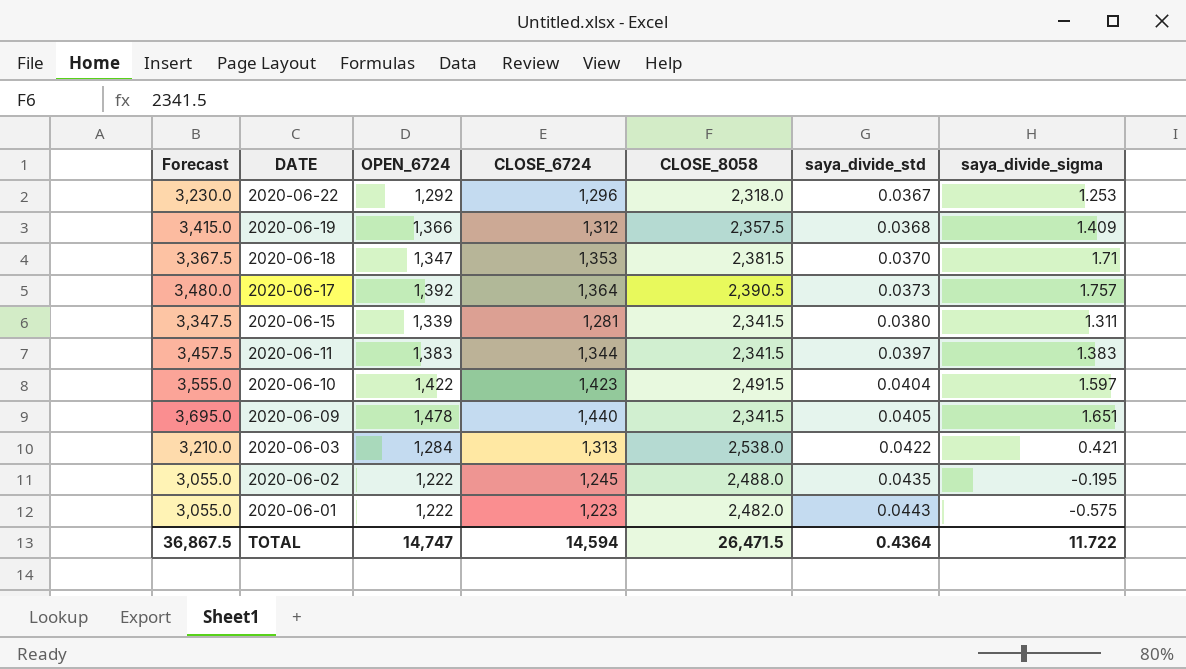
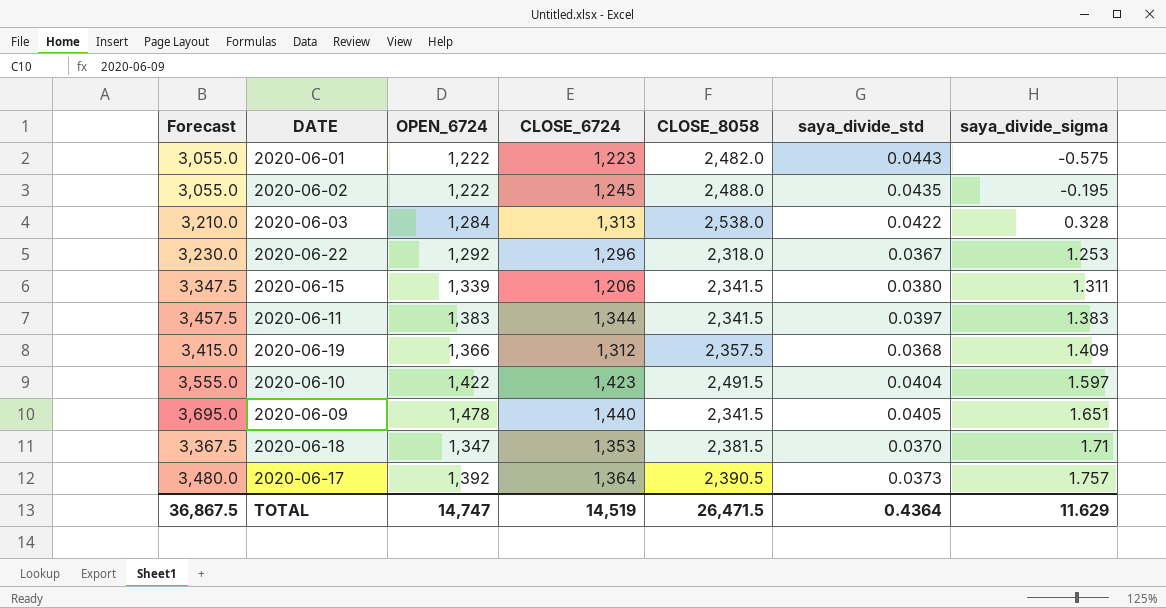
row order: DATE descending -> saya_divide_sigma ascending
2020-06-03 | saya_divide_sigma: 0.421 -> 0.328
2020-06-15 | CLOSE_6724: 1,281 -> 1,206
TOTAL | CLOSE_6724: 14,594 -> 14,519
TOTAL | saya_divide_sigma: 11.722 -> 11.629

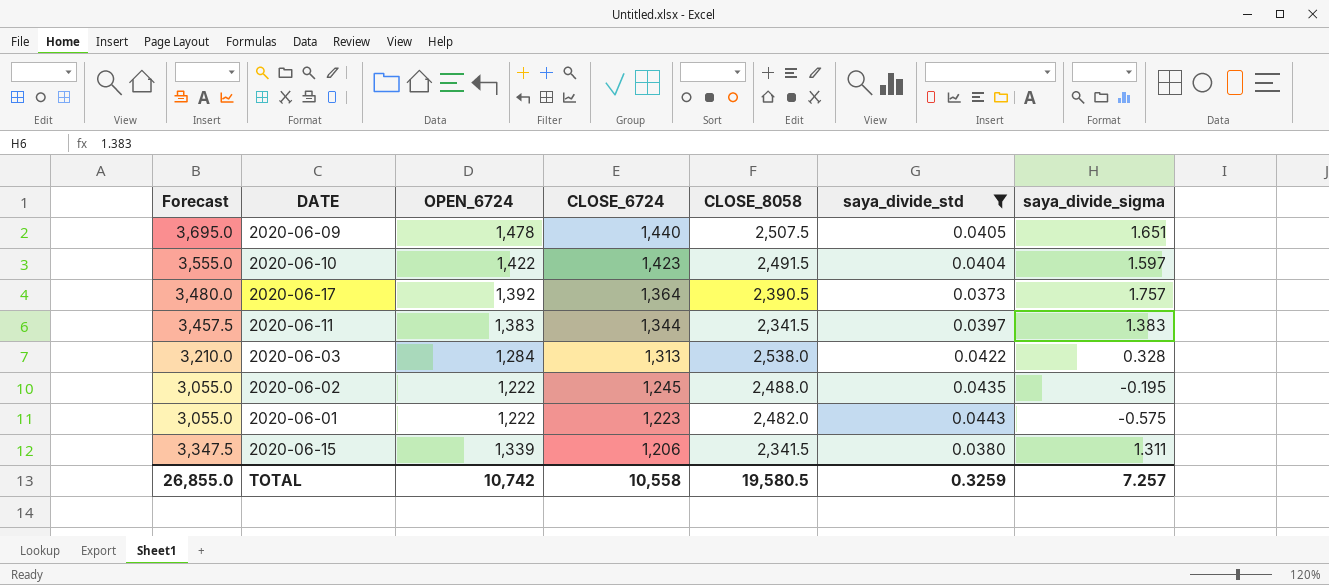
filter: none -> saya_divide_std >= 0.0373
row order: saya_divide_sigma ascending -> CLOSE_6724 descending
2020-06-09 | CLOSE_8058: 2,341.5 -> 2,507.5
TOTAL | Forecast: 36,867.5 -> 26,855.0
TOTAL | OPEN_6724: 14,747 -> 10,742
TOTAL | CLOSE_6724: 14,519 -> 10,558
TOTAL | CLOSE_8058: 26,471.5 -> 19,580.5
TOTAL | saya_divide_std: 0.4364 -> 0.3259
TOTAL | saya_divide_sigma: 11.629 -> 7.257

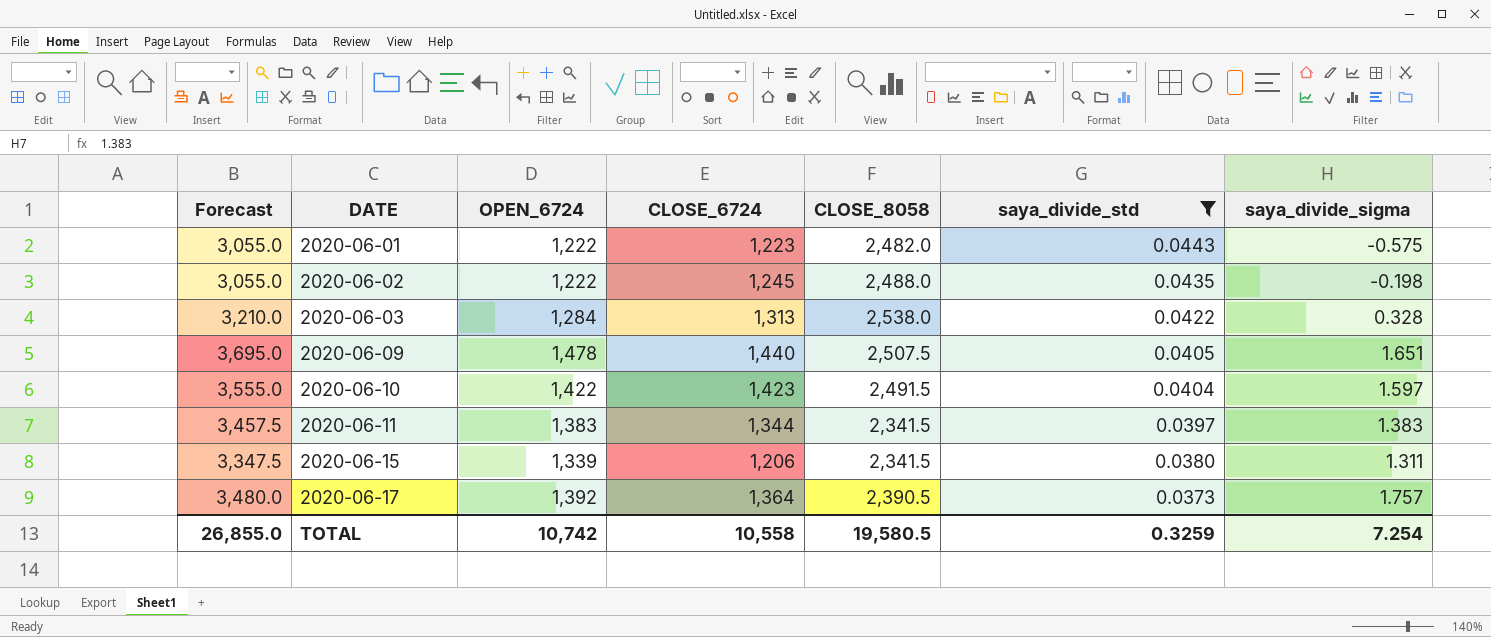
row order: CLOSE_6724 descending -> DATE ascending
2020-06-02 | saya_divide_sigma: -0.195 -> -0.198
TOTAL | saya_divide_sigma: 7.257 -> 7.254

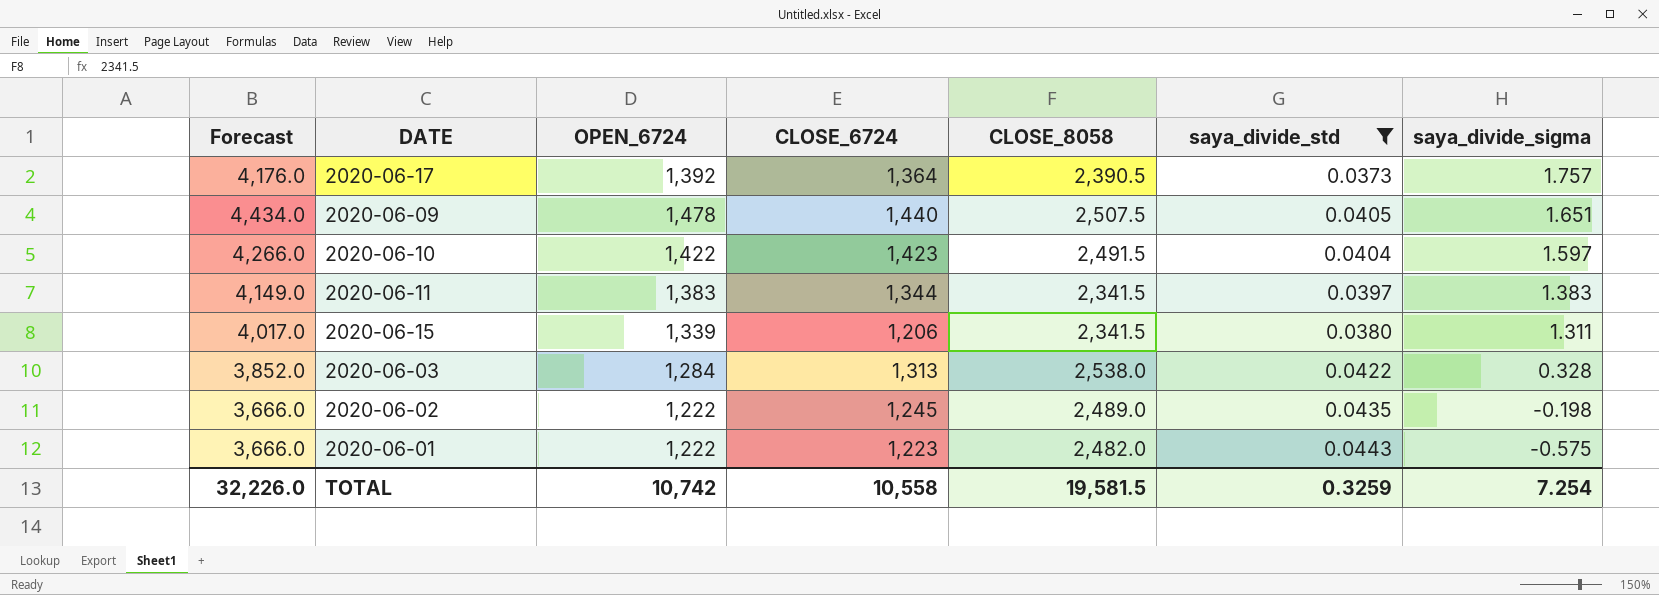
row order: DATE ascending -> saya_divide_sigma descending
column Forecast | formula: [OPEN_6724] * 2.5 -> [OPEN_6724] * 3
2020-06-02 | CLOSE_8058: 2,488.0 -> 2,489.0
TOTAL | Forecast: 26,855.0 -> 32,226.0
TOTAL | CLOSE_8058: 19,580.5 -> 19,581.5

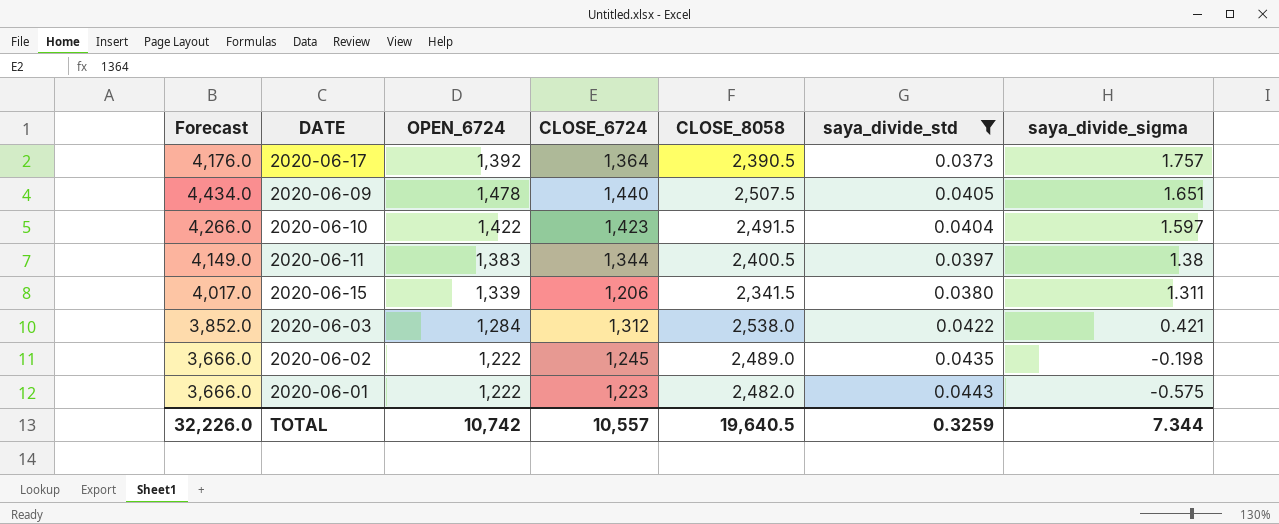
2020-06-11 | CLOSE_8058: 2,341.5 -> 2,400.5
2020-06-11 | saya_divide_sigma: 1.383 -> 1.38
2020-06-03 | CLOSE_6724: 1,313 -> 1,312
2020-06-03 | saya_divide_sigma: 0.328 -> 0.421
TOTAL | CLOSE_6724: 10,558 -> 10,557
TOTAL | CLOSE_8058: 19,581.5 -> 19,640.5
TOTAL | saya_divide_sigma: 7.254 -> 7.344

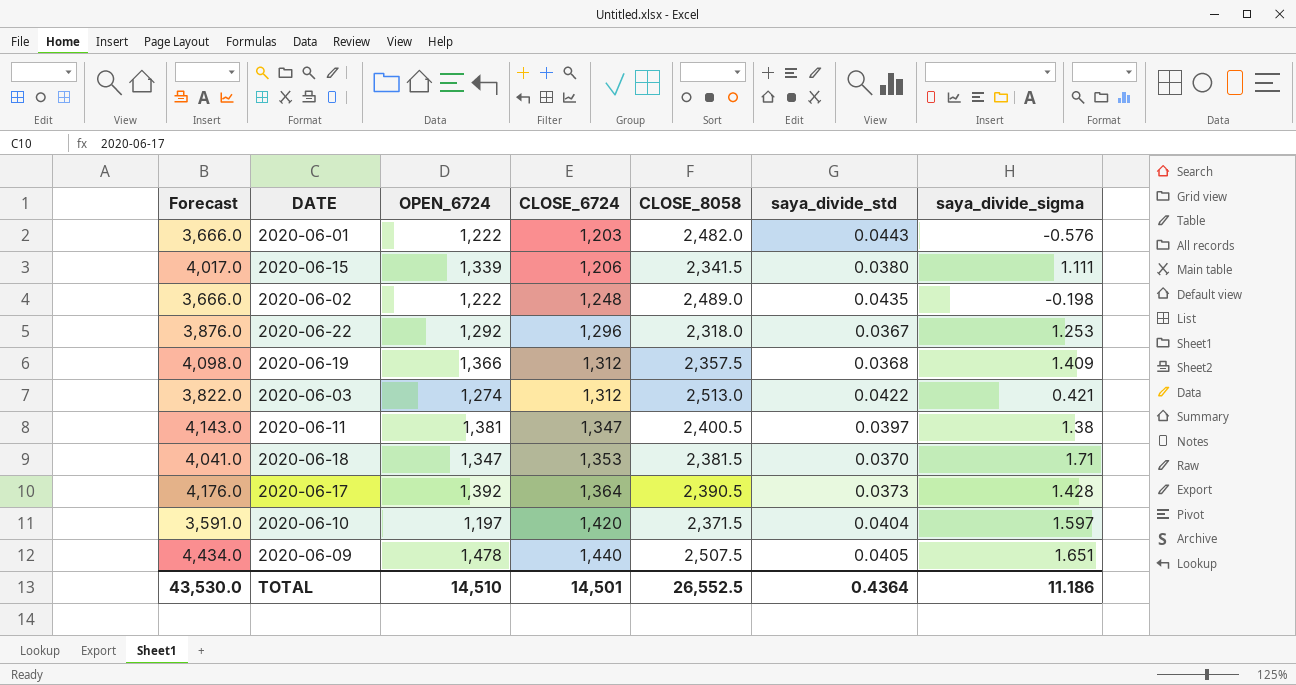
filter: saya_divide_std >= 0.0373 -> none
row order: saya_divide_sigma descending -> CLOSE_6724 ascending
2020-06-01 | CLOSE_6724: 1,223 -> 1,203
2020-06-01 | saya_divide_sigma: -0.575 -> -0.576
2020-06-15 | saya_divide_sigma: 1.311 -> 1.111
2020-06-02 | CLOSE_6724: 1,245 -> 1,248
2020-06-03 | Forecast: 3,852.0 -> 3,822.0
2020-06-03 | OPEN_6724: 1,284 -> 1,274
2020-06-03 | CLOSE_8058: 2,538.0 -> 2,513.0
2020-06-11 | Forecast: 4,149.0 -> 4,143.0
2020-06-11 | OPEN_6724: 1,383 -> 1,381
2020-06-11 | CLOSE_6724: 1,344 -> 1,347
2020-06-17 | saya_divide_sigma: 1.757 -> 1.428
2020-06-10 | Forecast: 4,266.0 -> 3,591.0
2020-06-10 | OPEN_6724: 1,422 -> 1,197
2020-06-10 | CLOSE_6724: 1,423 -> 1,420
2020-06-10 | CLOSE_8058: 2,491.5 -> 2,371.5
TOTAL | Forecast: 32,226.0 -> 43,530.0
TOTAL | OPEN_6724: 10,742 -> 14,510
TOTAL | CLOSE_6724: 10,557 -> 14,501
TOTAL | CLOSE_8058: 19,640.5 -> 26,552.5
TOTAL | saya_divide_std: 0.3259 -> 0.4364
TOTAL | saya_divide_sigma: 7.344 -> 11.186

